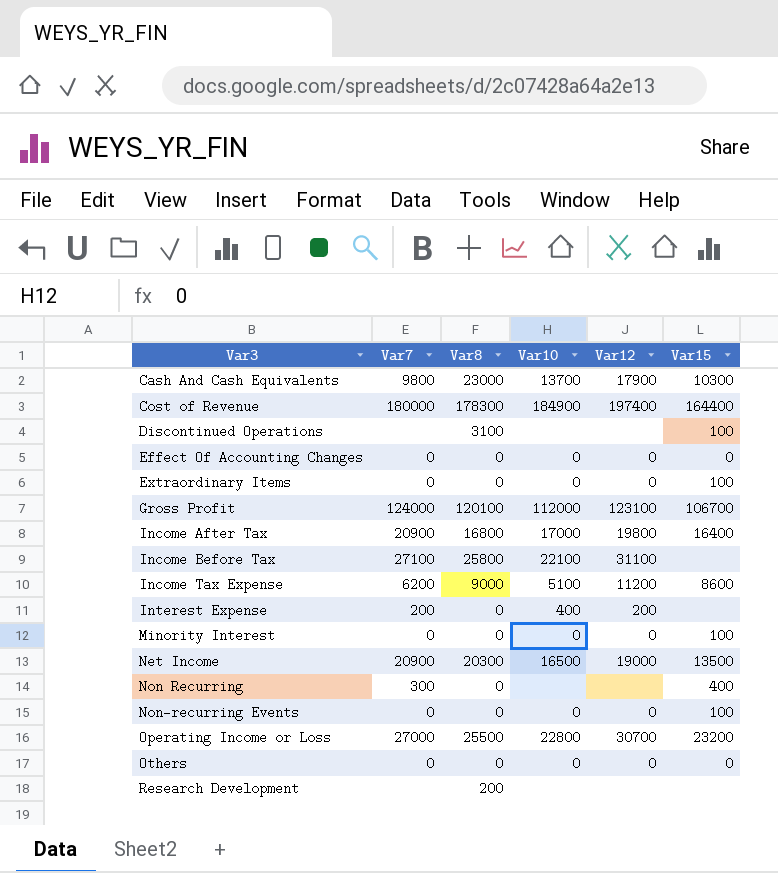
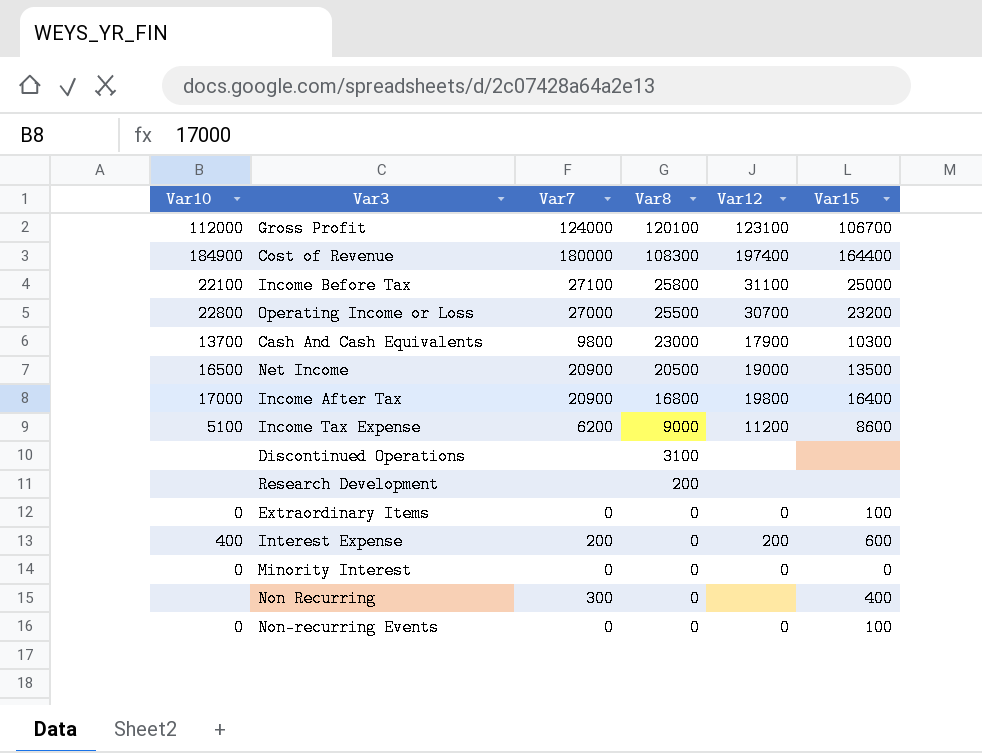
row order: Var3 ascending -> Var8 descending
column Var10 | position: 4 -> 1
row Effect Of Accounting Changes: 0 | 0 | 0 | 0 | 0 -> none
row Others: 0 | 0 | 0 | 0 | 0 -> none
Cost of Revenue | Var8: 178300 -> 108300
Income Before Tax | Var15: none -> 25000
Net Income | Var8: 20300 -> 20500
Discontinued Operations | Var15: 100 -> none
Interest Expense | Var15: none -> 600
Minority Interest | Var15: 100 -> 0

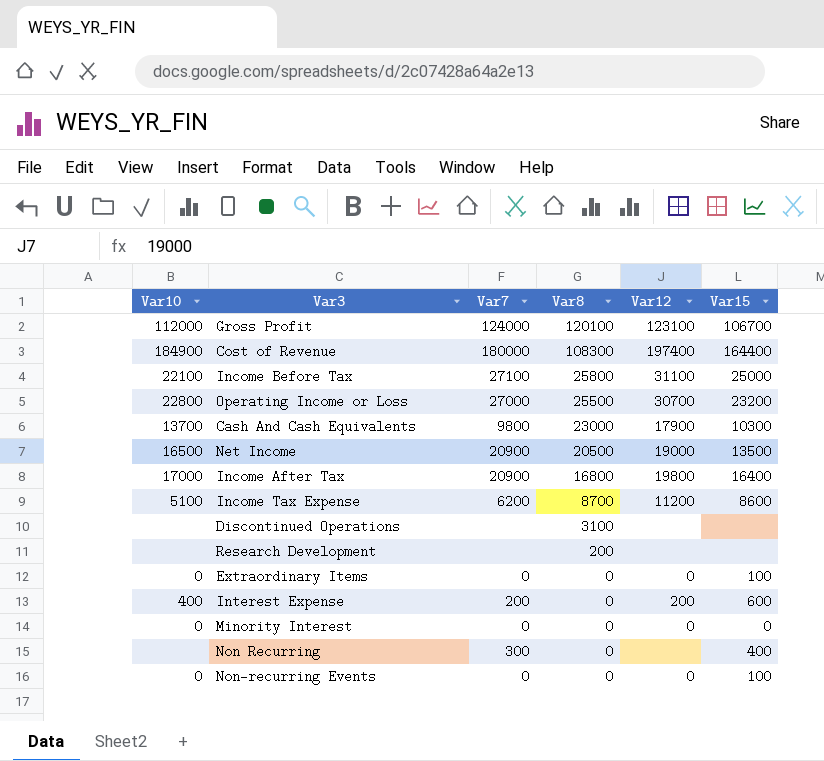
Income Tax Expense | Var8: 9000 -> 8700

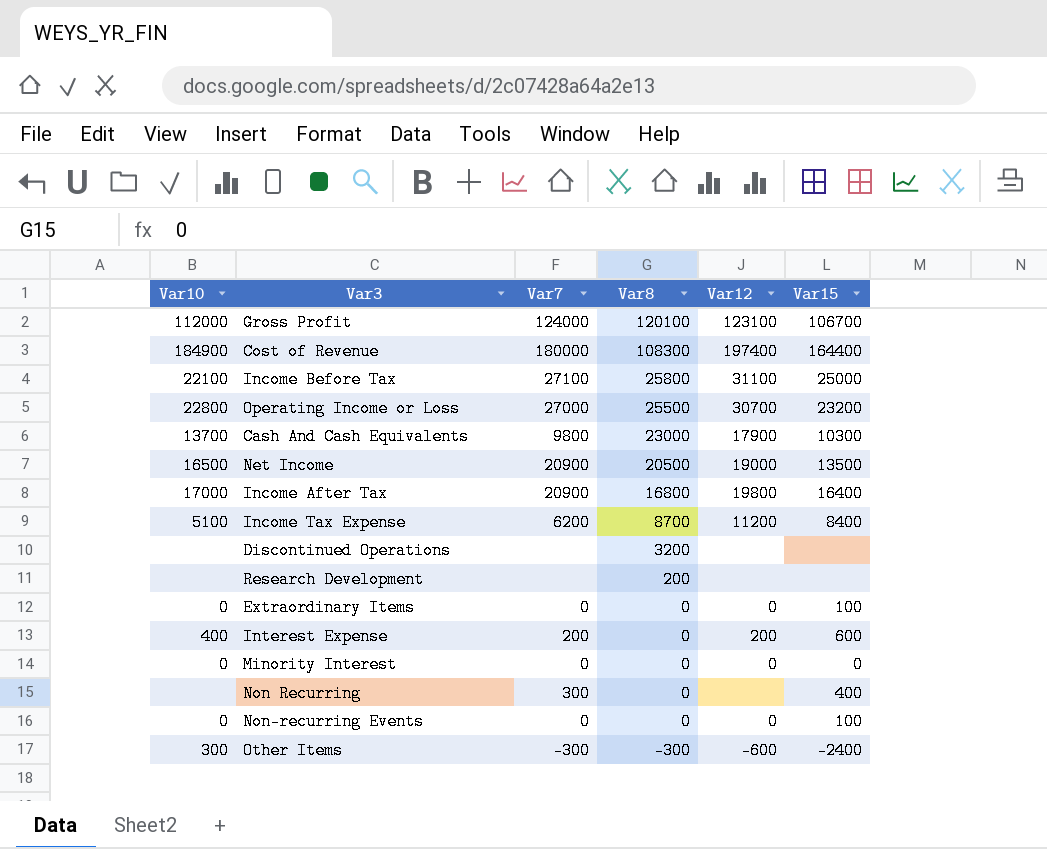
Income Tax Expense | Var15: 8600 -> 8400
Discontinued Operations | Var8: 3100 -> 3200
row Other Items: none -> 300 | -300 | -300 | -600 | -2400

